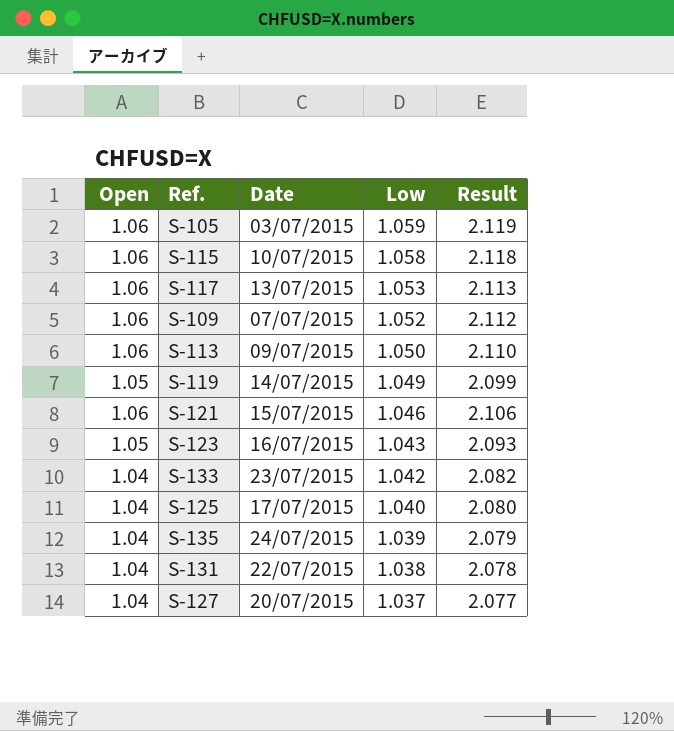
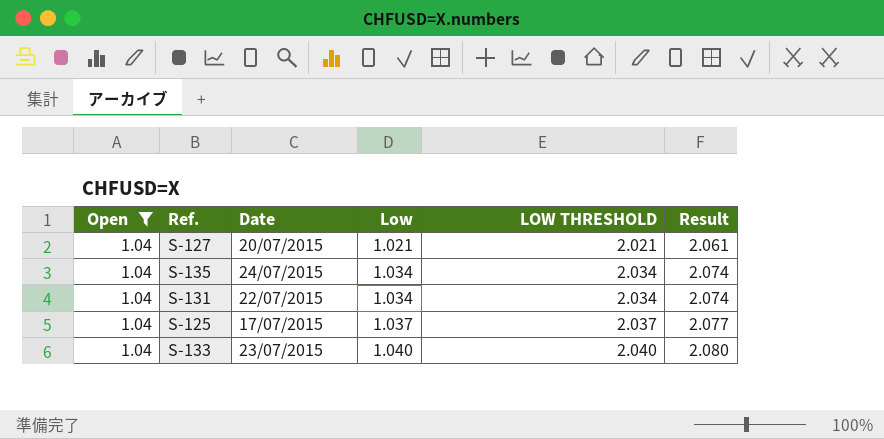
filter: none -> Open = 1.04
row order: Low descending -> Low ascending
column LOW THRESHOLD | formula: none -> [Low] + 1
S-127 | Low: 1.037 -> 1.021
S-127 | Result: 2.077 -> 2.061
S-135 | Low: 1.039 -> 1.034
S-135 | Result: 2.079 -> 2.074
S-131 | Low: 1.038 -> 1.034
S-131 | Result: 2.078 -> 2.074
S-125 | Low: 1.040 -> 1.037
S-125 | Result: 2.080 -> 2.077
S-133 | Low: 1.042 -> 1.040
S-133 | Result: 2.082 -> 2.080

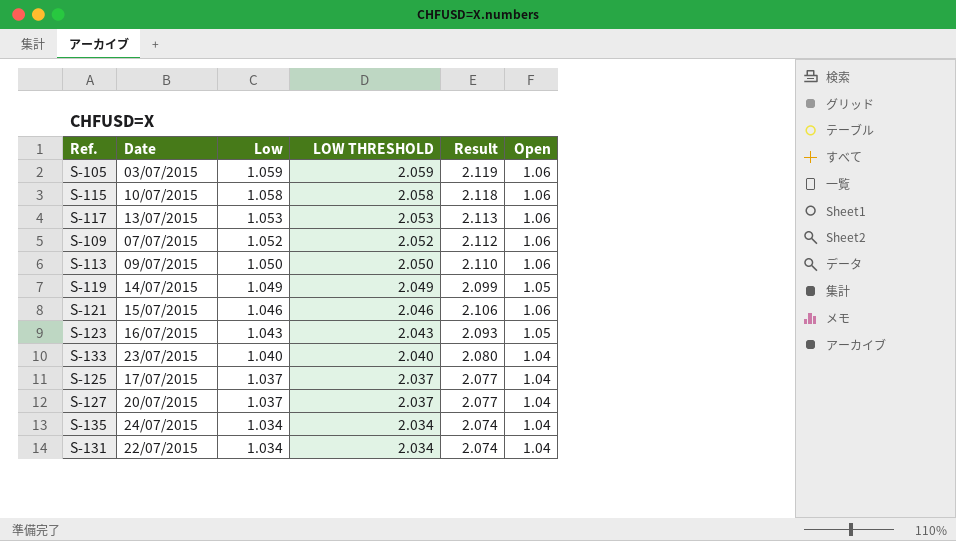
filter: Open = 1.04 -> none
row order: Low ascending -> Low descending
column Open | position: 1 -> 6
S-127 | Low: 1.021 -> 1.037
S-127 | LOW THRESHOLD: 2.021 -> 2.037
S-127 | Result: 2.061 -> 2.077

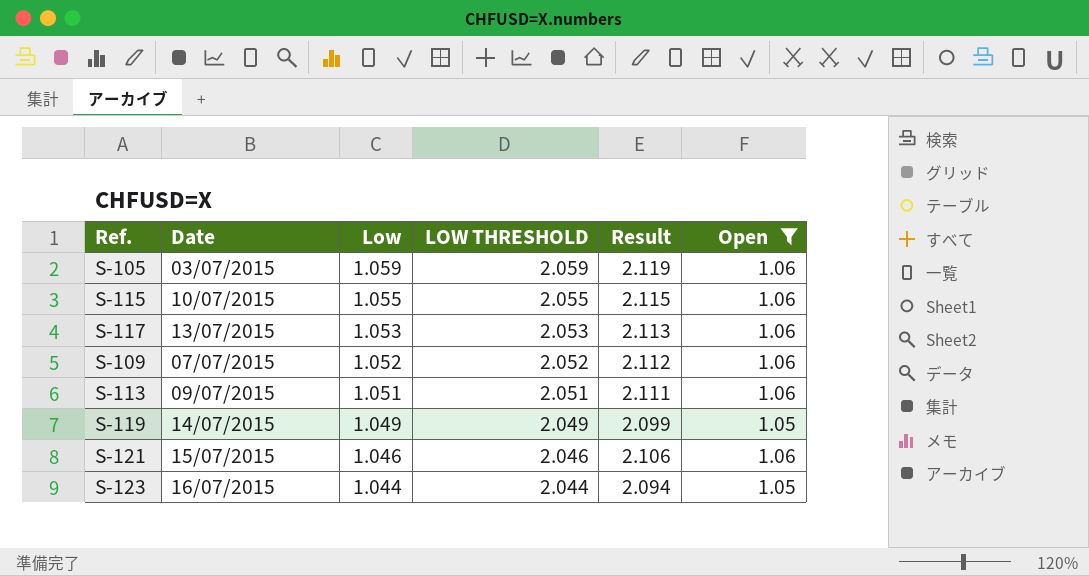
filter: none -> Open != 1.04
S-115 | Low: 1.058 -> 1.055
S-115 | LOW THRESHOLD: 2.058 -> 2.055
S-115 | Result: 2.118 -> 2.115
S-113 | Low: 1.050 -> 1.051
S-113 | LOW THRESHOLD: 2.050 -> 2.051
S-113 | Result: 2.110 -> 2.111
S-123 | Low: 1.043 -> 1.044
S-123 | LOW THRESHOLD: 2.043 -> 2.044
S-123 | Result: 2.093 -> 2.094

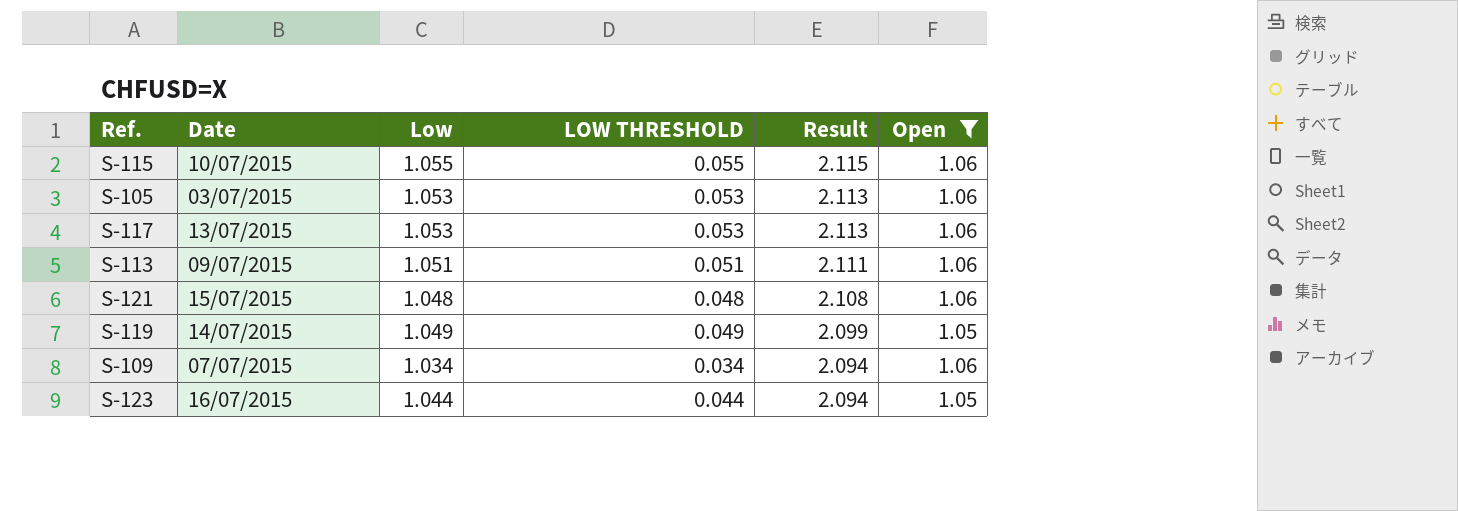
row order: Low descending -> Result descending
column LOW THRESHOLD | formula: [Low] + 1 -> [Low] - 1
S-105 | Low: 1.059 -> 1.053
S-105 | Result: 2.119 -> 2.113
S-121 | Low: 1.046 -> 1.048
S-121 | Result: 2.106 -> 2.108
S-109 | Low: 1.052 -> 1.034
S-109 | Result: 2.112 -> 2.094

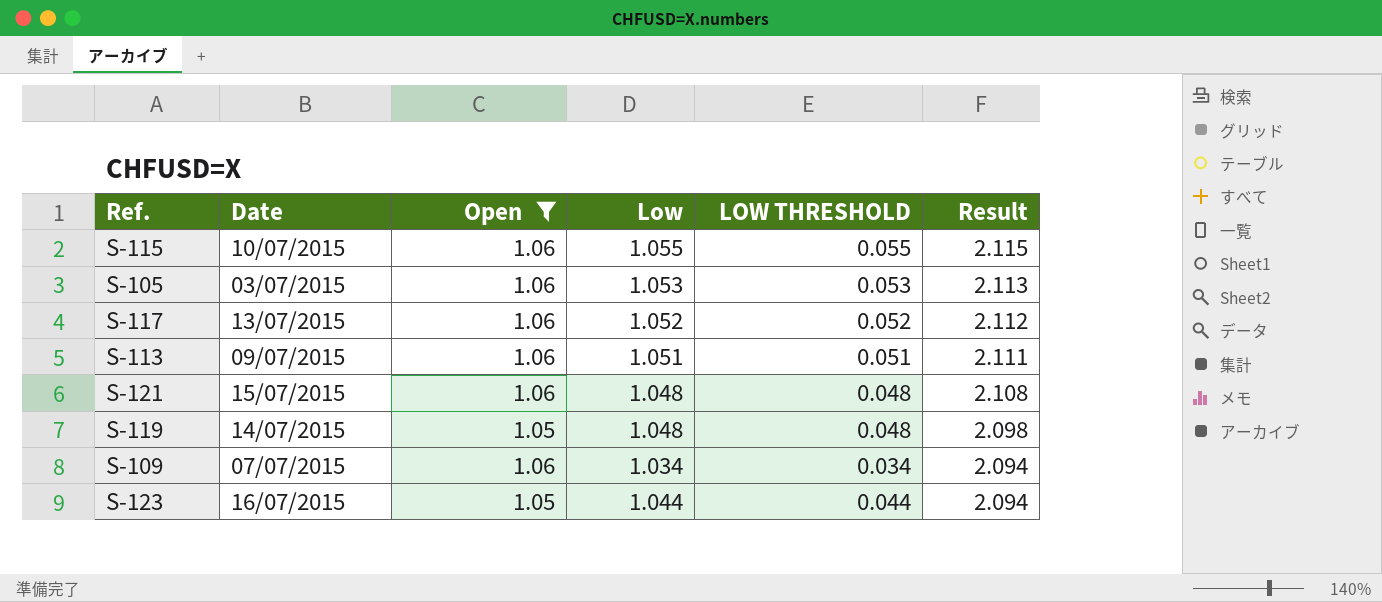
column Open | position: 6 -> 3
S-117 | Low: 1.053 -> 1.052
S-117 | LOW THRESHOLD: 0.053 -> 0.052
S-117 | Result: 2.113 -> 2.112
S-119 | Low: 1.049 -> 1.048
S-119 | LOW THRESHOLD: 0.049 -> 0.048
S-119 | Result: 2.099 -> 2.098

